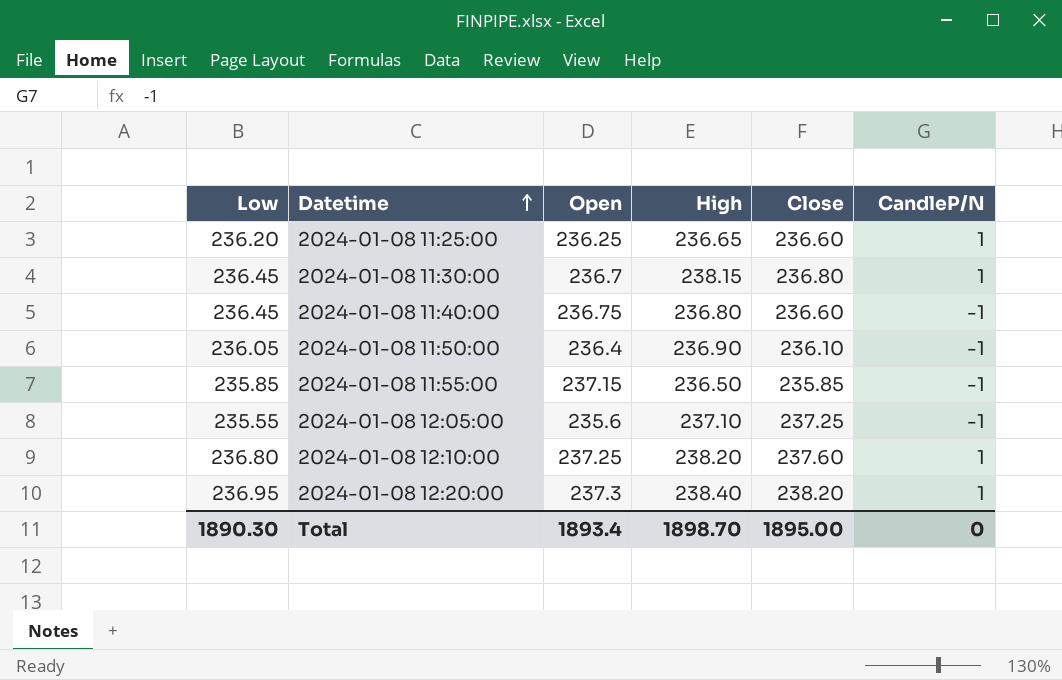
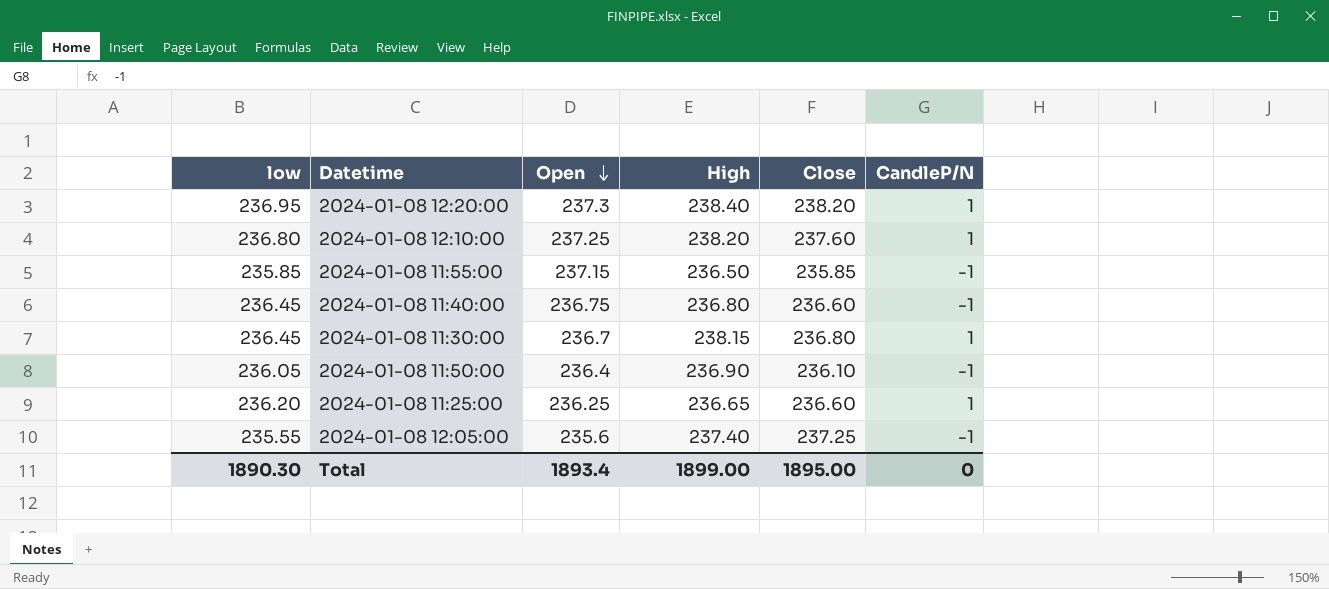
row order: Datetime ascending -> Open descending
column name: Low -> low
2024-01-08 12:05:00 | High: 237.10 -> 237.40
Total | High: 1898.70 -> 1899.00

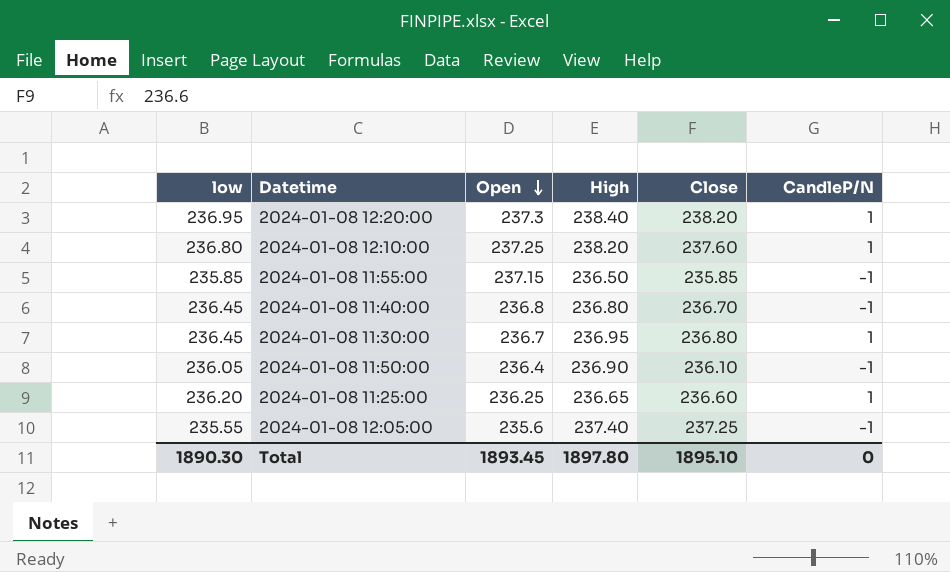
2024-01-08 11:40:00 | Open: 236.75 -> 236.8
2024-01-08 11:40:00 | Close: 236.60 -> 236.70
2024-01-08 11:30:00 | High: 238.15 -> 236.95
Total | Open: 1893.4 -> 1893.45
Total | High: 1899.00 -> 1897.80
Total | Close: 1895.00 -> 1895.10

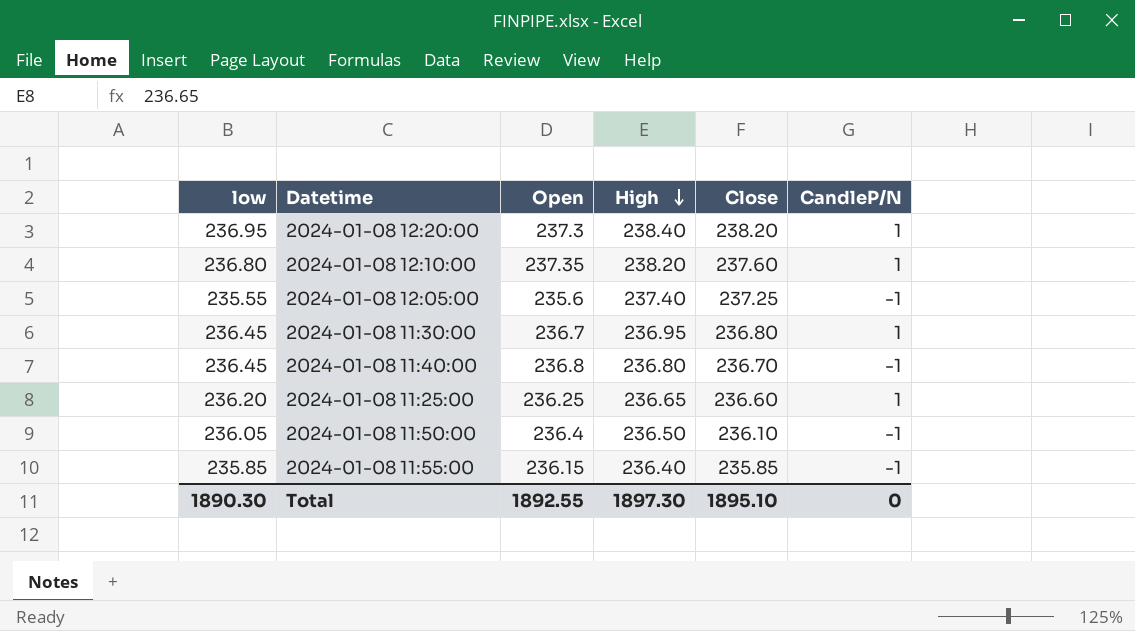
row order: Open descending -> High descending
2024-01-08 12:10:00 | Open: 237.25 -> 237.35
2024-01-08 11:50:00 | High: 236.90 -> 236.50
2024-01-08 11:55:00 | Open: 237.15 -> 236.15
2024-01-08 11:55:00 | High: 236.50 -> 236.40
Total | Open: 1893.45 -> 1892.55
Total | High: 1897.80 -> 1897.30

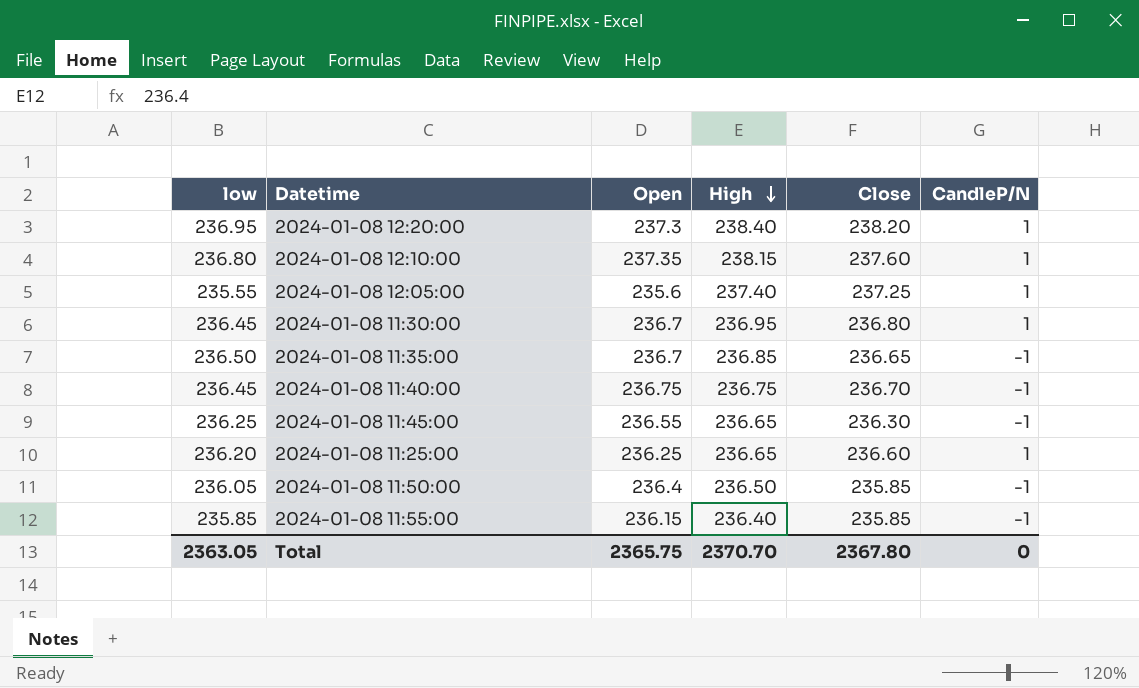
2024-01-08 12:10:00 | High: 238.20 -> 238.15
2024-01-08 12:05:00 | CandleP/N: -1 -> 1
row 2024-01-08 11:35:00: none -> 236.50 | 236.7 | 236.85 | 236.65 | -1
2024-01-08 11:40:00 | Open: 236.8 -> 236.75
2024-01-08 11:40:00 | High: 236.80 -> 236.75
row 2024-01-08 11:45:00: none -> 236.25 | 236.55 | 236.65 | 236.30 | -1
2024-01-08 11:50:00 | Close: 236.10 -> 235.85
Total | low: 1890.30 -> 2363.05
Total | Open: 1892.55 -> 2365.75
Total | High: 1897.30 -> 2370.70
Total | Close: 1895.10 -> 2367.80

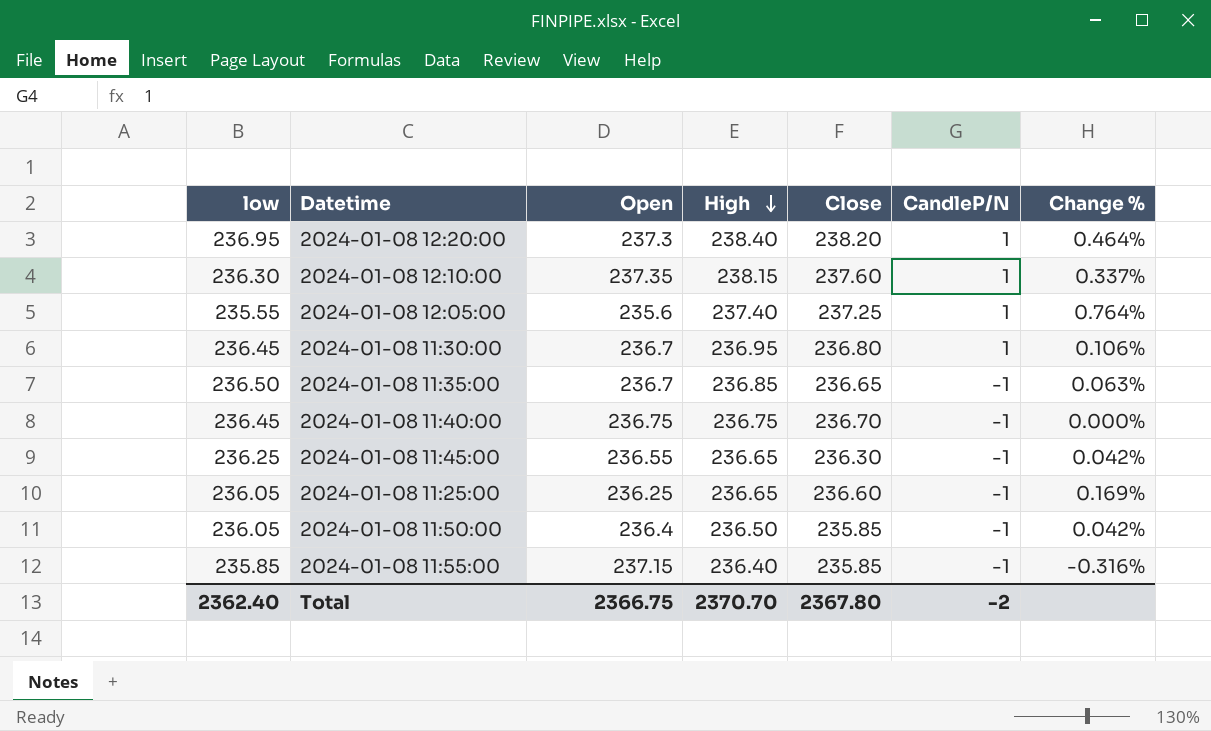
column Change % | formula: none -> ([High] - [Open]) / [Open]
2024-01-08 12:10:00 | low: 236.80 -> 236.30
2024-01-08 11:25:00 | low: 236.20 -> 236.05
2024-01-08 11:25:00 | CandleP/N: 1 -> -1
2024-01-08 11:55:00 | Open: 236.15 -> 237.15
Total | low: 2363.05 -> 2362.40
Total | Open: 2365.75 -> 2366.75
Total | CandleP/N: 0 -> -2

